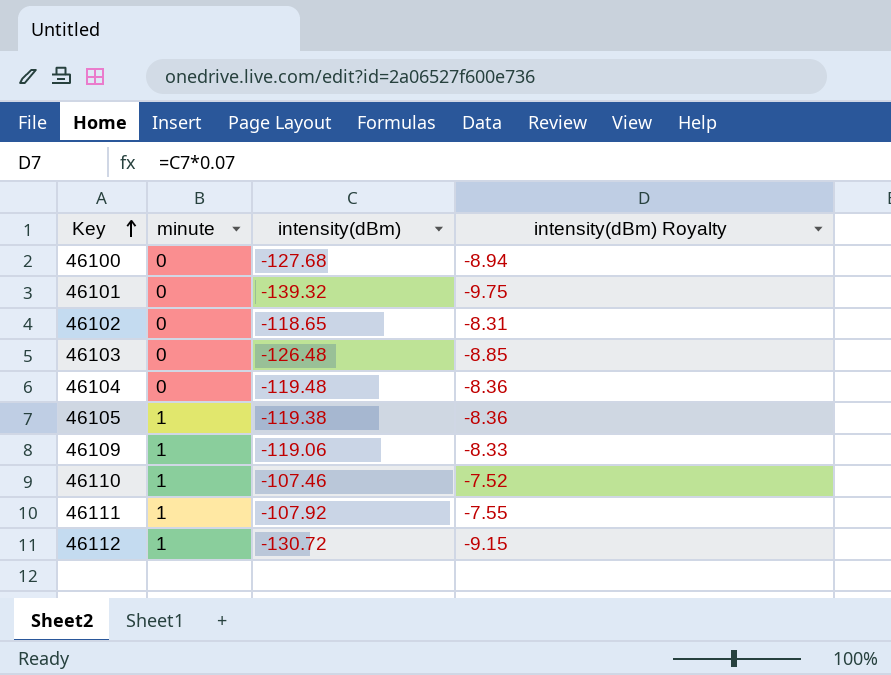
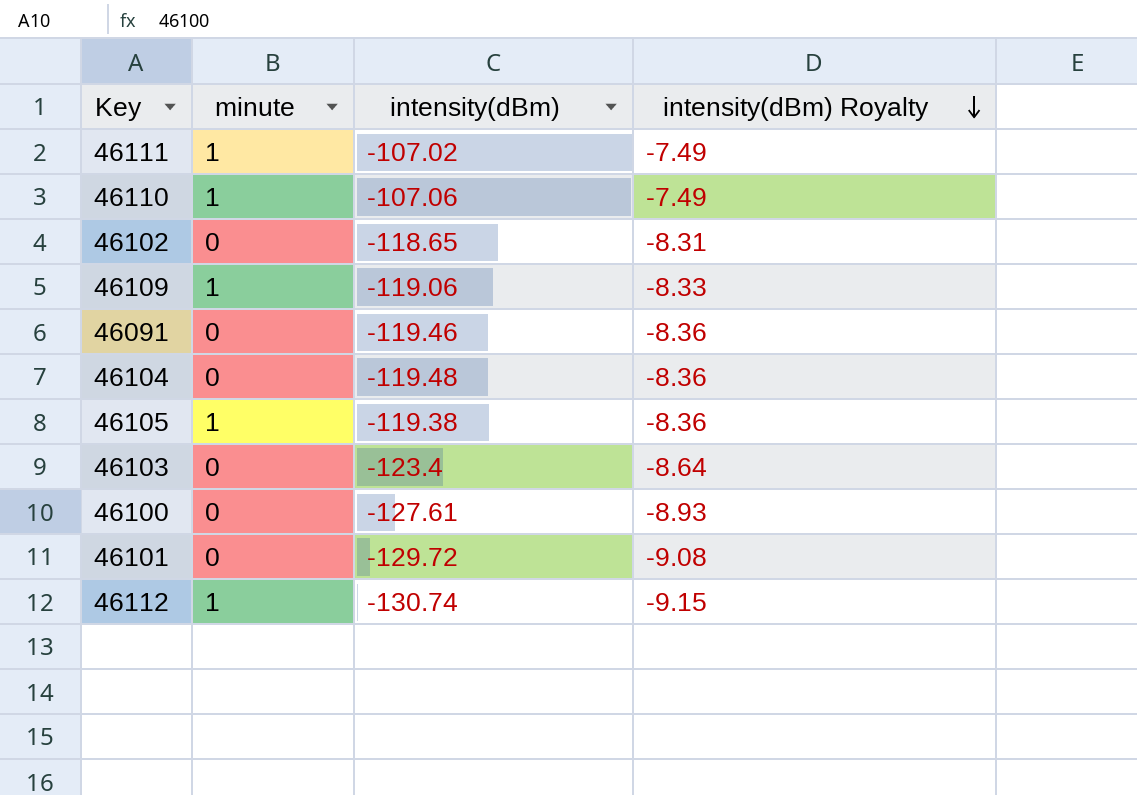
row order: Key ascending -> intensity(dBm) Royalty descending
46111 | intensity(dBm): -107.92 -> -107.02
46111 | intensity(dBm) Royalty: -7.55 -> -7.49
46110 | intensity(dBm): -107.46 -> -107.06
46110 | intensity(dBm) Royalty: -7.52 -> -7.49
row 46091: none -> 0 | -119.46 | -8.36
46103 | intensity(dBm): -126.48 -> -123.4
46103 | intensity(dBm) Royalty: -8.85 -> -8.64
46100 | intensity(dBm): -127.68 -> -127.61
46100 | intensity(dBm) Royalty: -8.94 -> -8.93
46101 | intensity(dBm): -139.32 -> -129.72
46101 | intensity(dBm) Royalty: -9.75 -> -9.08
46112 | intensity(dBm): -130.72 -> -130.74

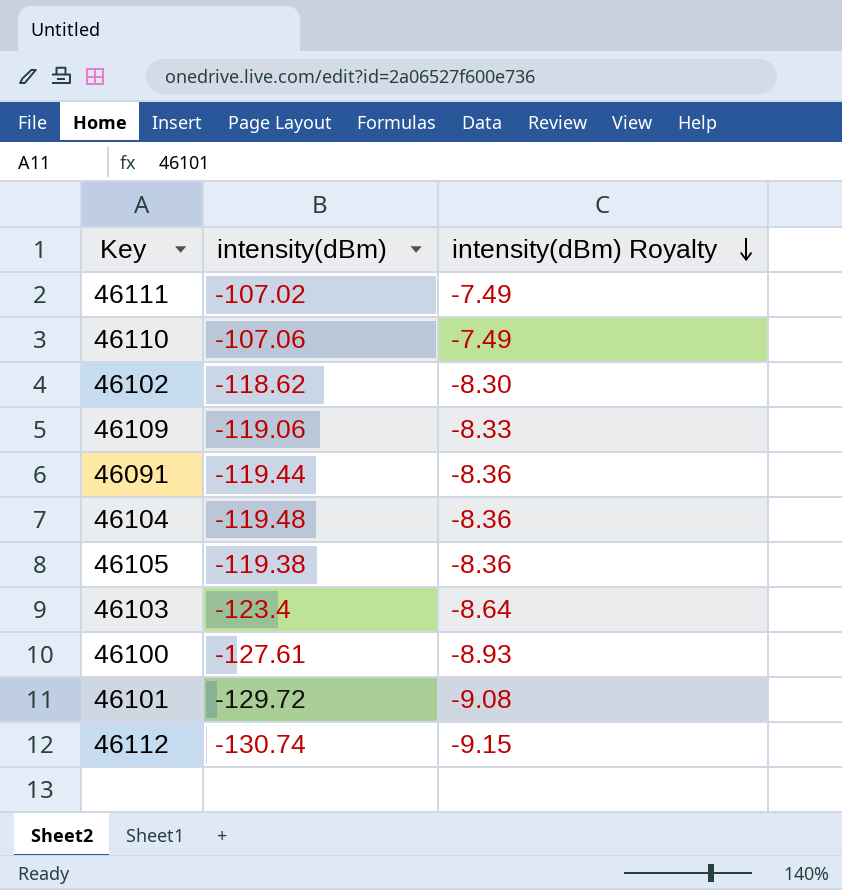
column minute | position: 2 -> none
46102 | intensity(dBm): -118.65 -> -118.62
46102 | intensity(dBm) Royalty: -8.31 -> -8.30
46091 | intensity(dBm): -119.46 -> -119.44

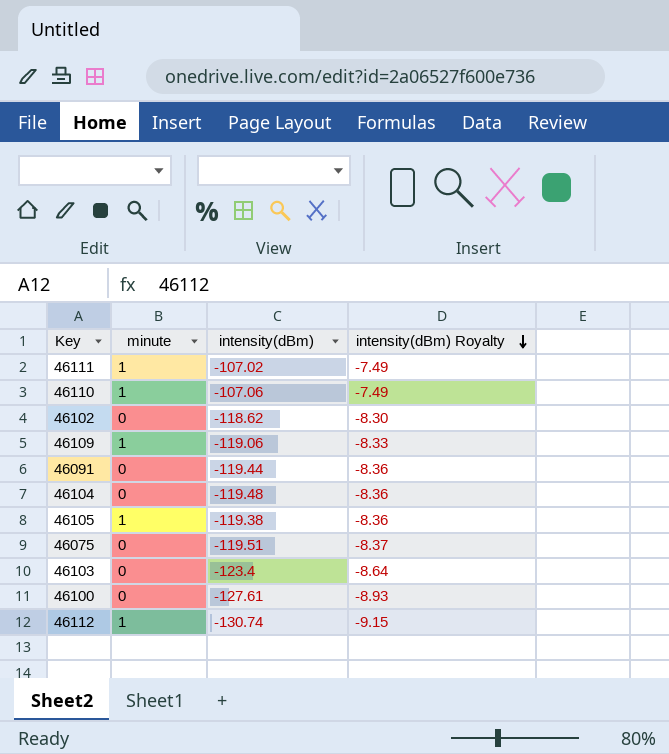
column minute | position: none -> 2
row 46101: -129.72 | -9.08 -> none
row 46075: none -> 0 | -119.51 | -8.37

